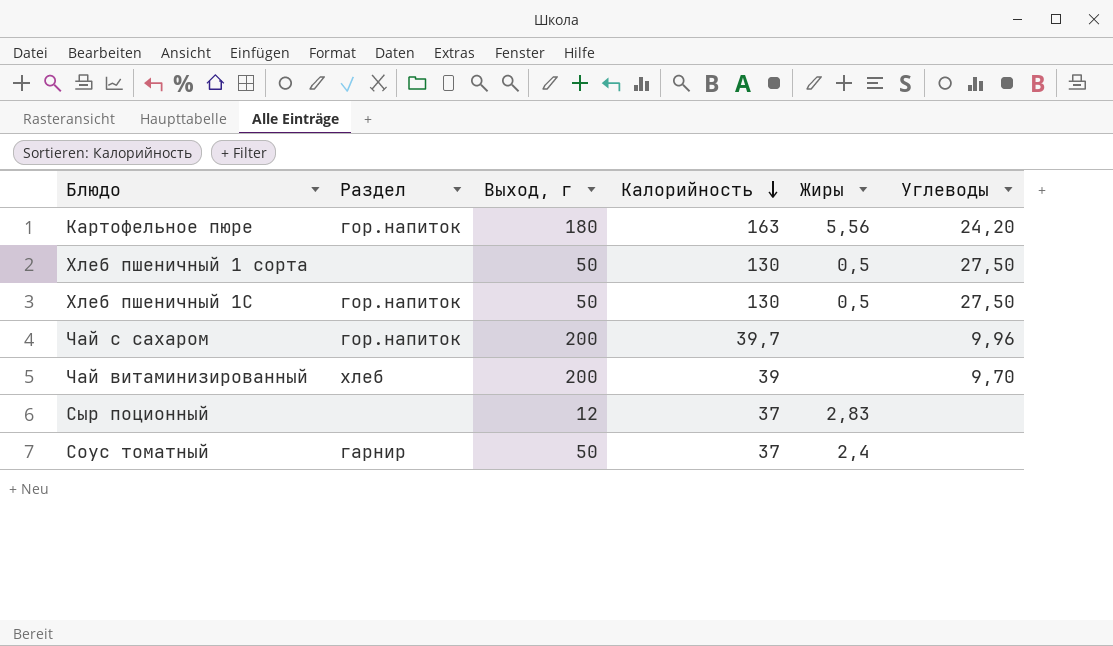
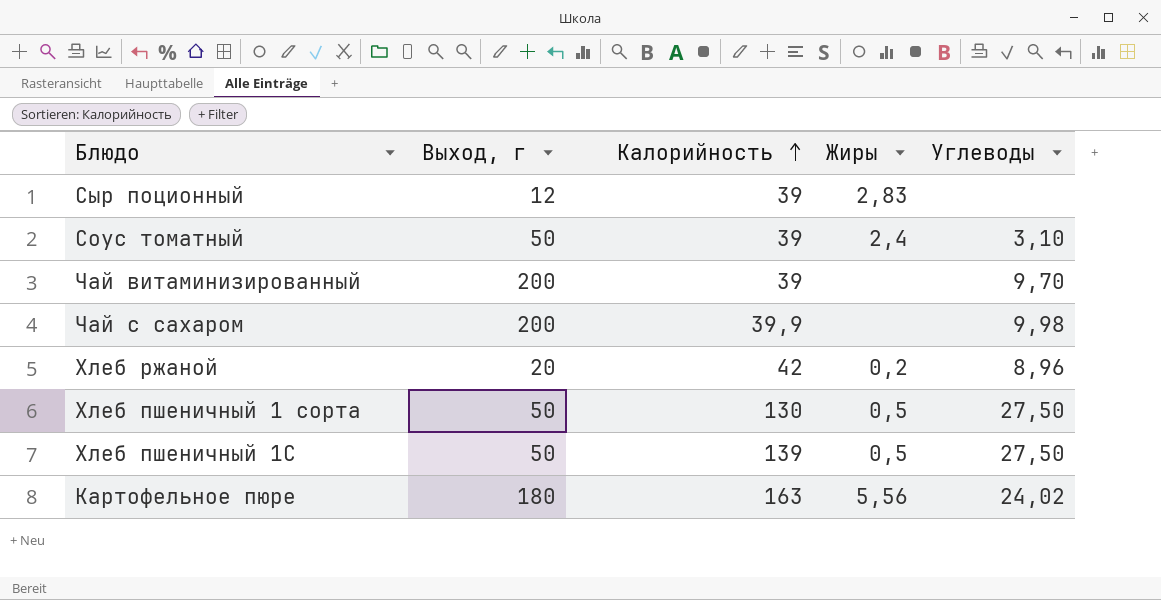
row order: Калорийность descending -> Калорийность ascending
column Раздел | position: 2 -> none
Сыр поционный | Калорийность: 37 -> 39
Соус томатный | Калорийность: 37 -> 39
Соус томатный | Углеводы: none -> 3,10
Чай с сахаром | Калорийность: 39,7 -> 39,9
Чай с сахаром | Углеводы: 9,96 -> 9,98
row Хлеб ржаной: none -> 20 | 42 | 0,2 | 8,96
Хлеб пшеничный 1С | Калорийность: 130 -> 139
Картофельное пюре | Углеводы: 24,20 -> 24,02

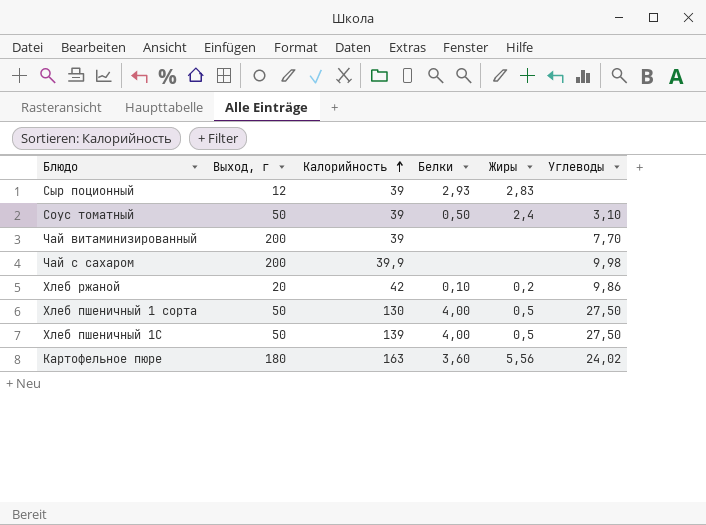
column Белки | position: none -> 4
Чай витаминизированный | Углеводы: 9,70 -> 7,70
Хлеб ржаной | Углеводы: 8,96 -> 9,86

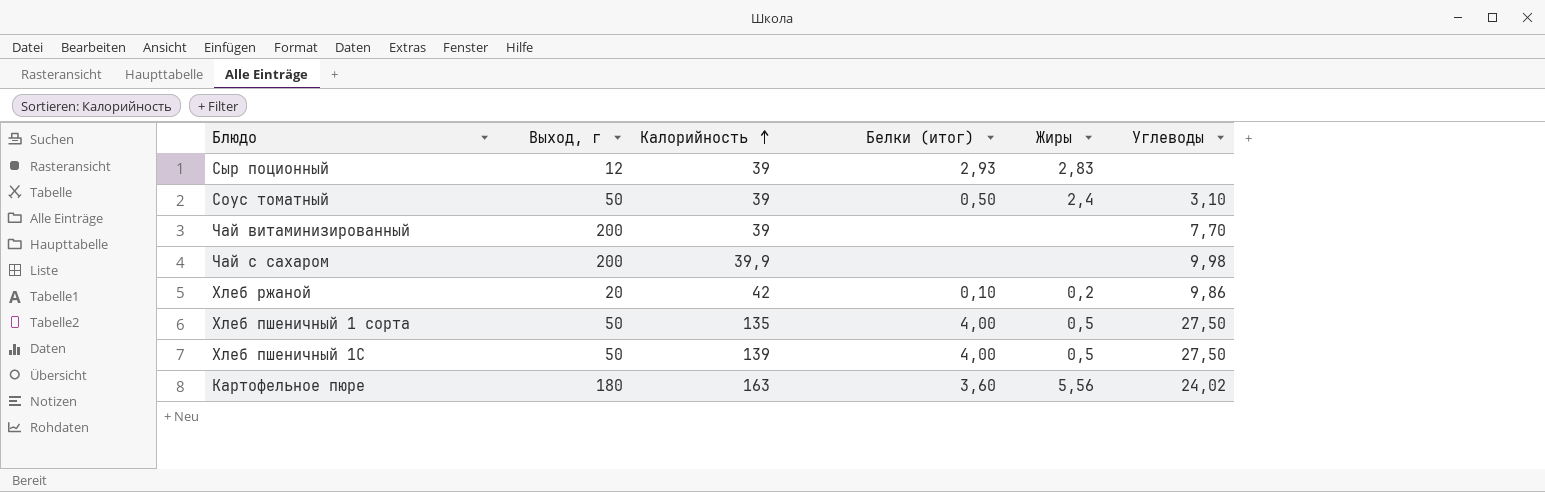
column name: Белки -> Белки (итог)
Хлеб пшеничный 1 сорта | Калорийность: 130 -> 135

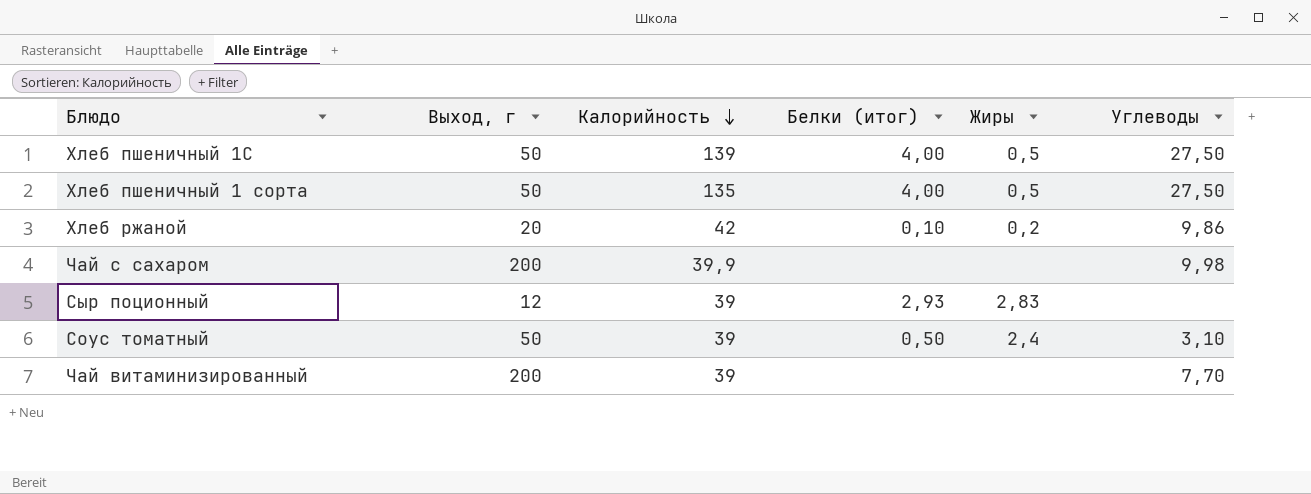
row order: Калорийность ascending -> Калорийность descending
row Картофельное пюре: 180 | 163 | 3,60 | 5,56 | 24,02 -> none

